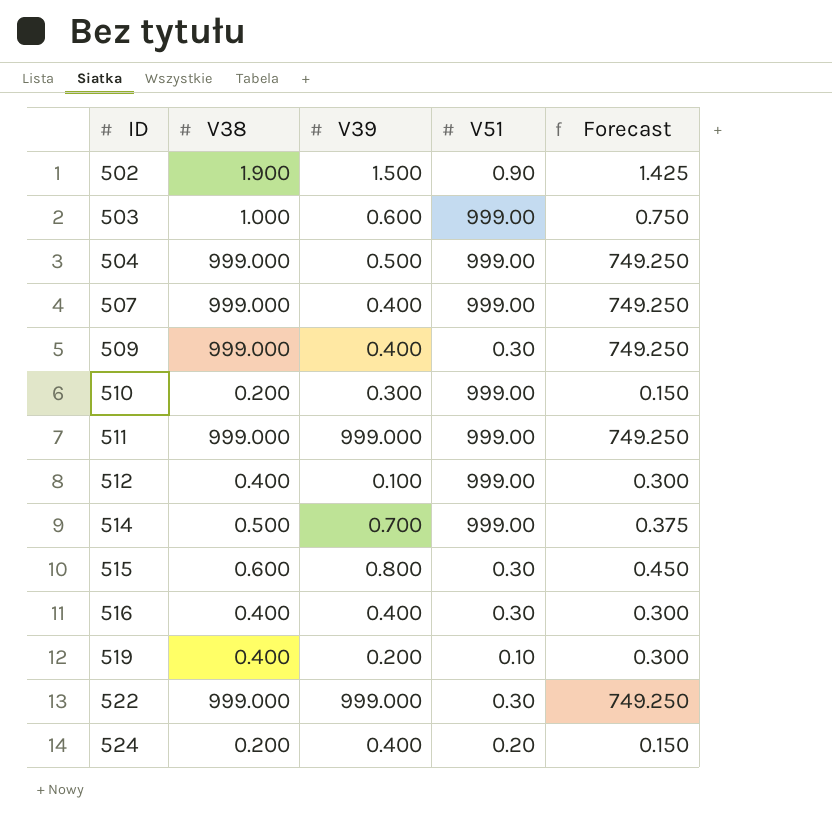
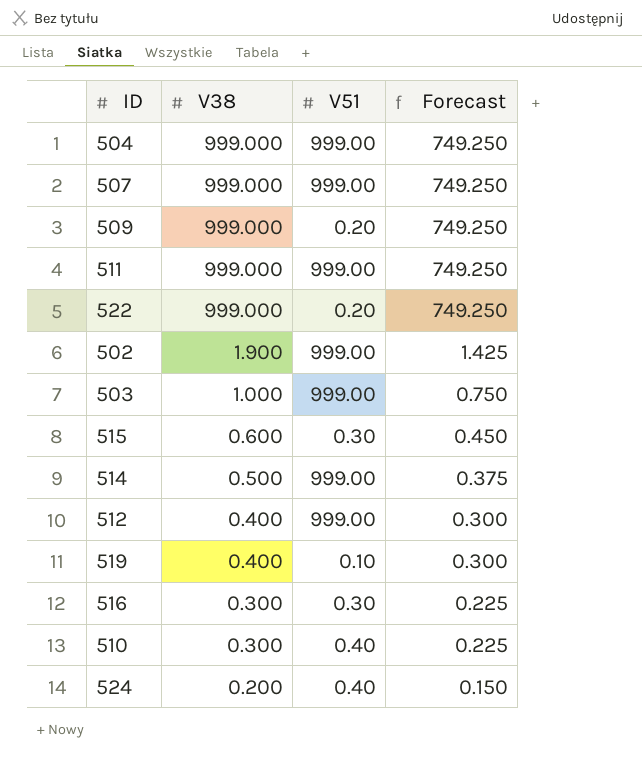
row order: ID ascending -> V38 descending
column V39 | position: 3 -> none
509 | V51: 0.30 -> 0.20
522 | V51: 0.30 -> 0.20
502 | V51: 0.90 -> 999.00
516 | V38: 0.400 -> 0.300
516 | Forecast: 0.300 -> 0.225
510 | V38: 0.200 -> 0.300
510 | V51: 999.00 -> 0.40
510 | Forecast: 0.150 -> 0.225
524 | V51: 0.20 -> 0.40

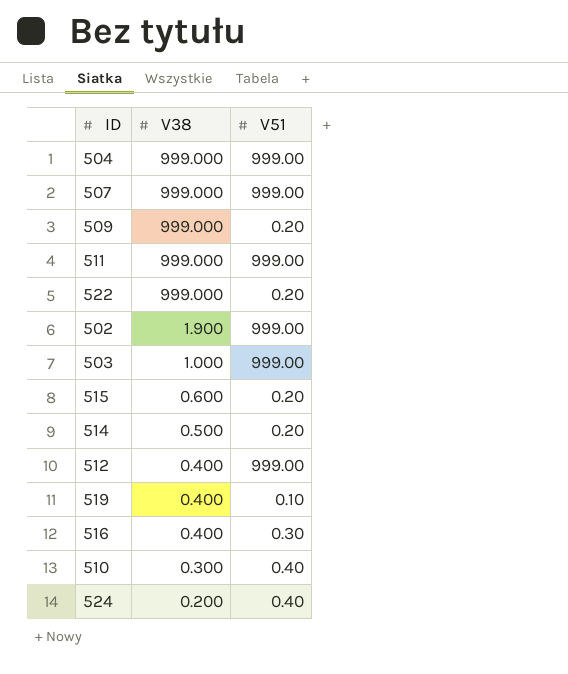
column Forecast | formula: [V38] * 0.75 -> none
515 | V51: 0.30 -> 0.20
514 | V51: 999.00 -> 0.20
516 | V38: 0.300 -> 0.400

